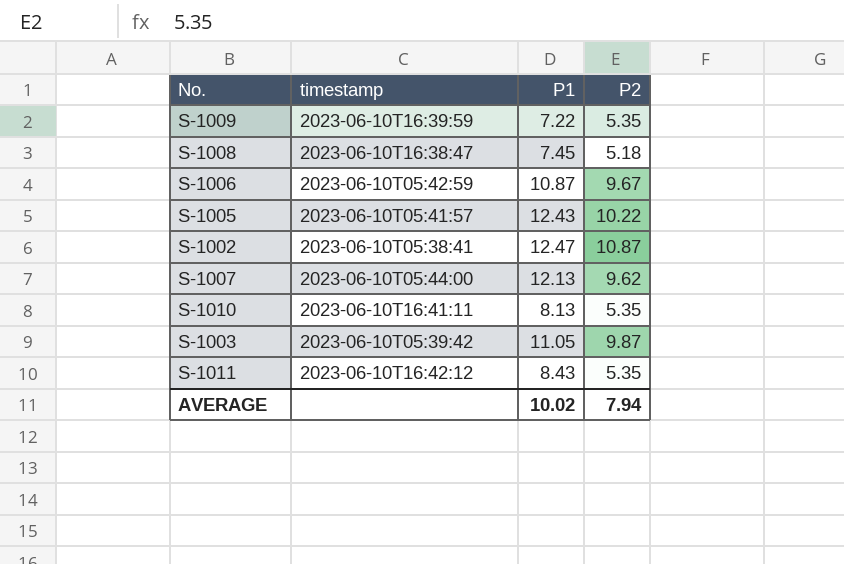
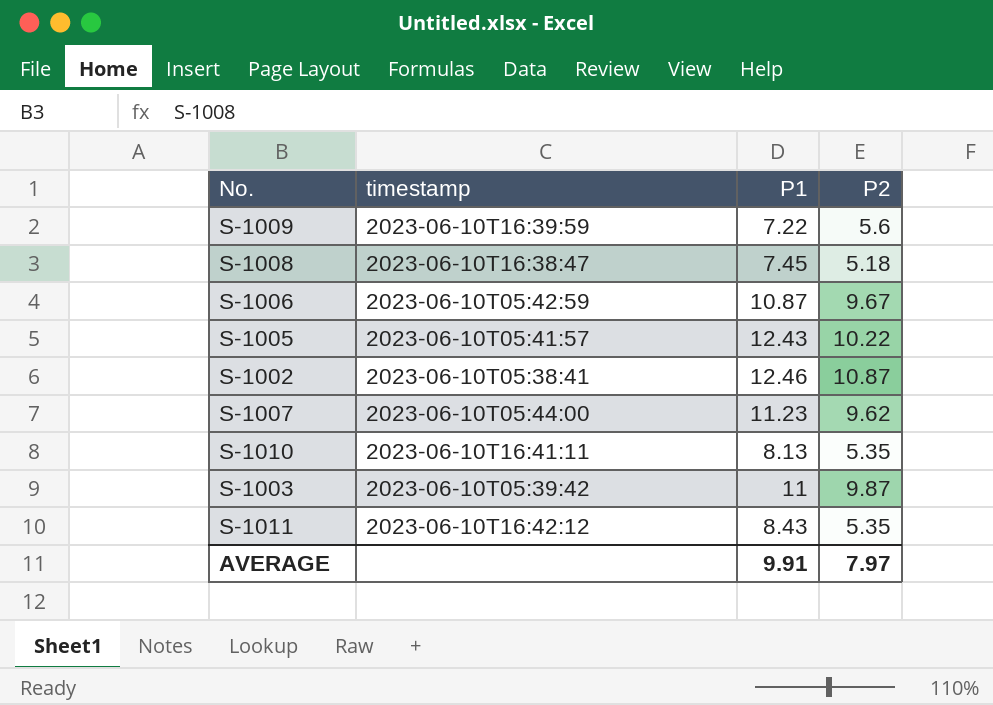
S-1009 | P2: 5.35 -> 5.6
S-1002 | P1: 12.47 -> 12.46
S-1007 | P1: 12.13 -> 11.23
S-1003 | P1: 11.05 -> 11
AVERAGE | P1: 10.02 -> 9.91
AVERAGE | P2: 7.94 -> 7.97

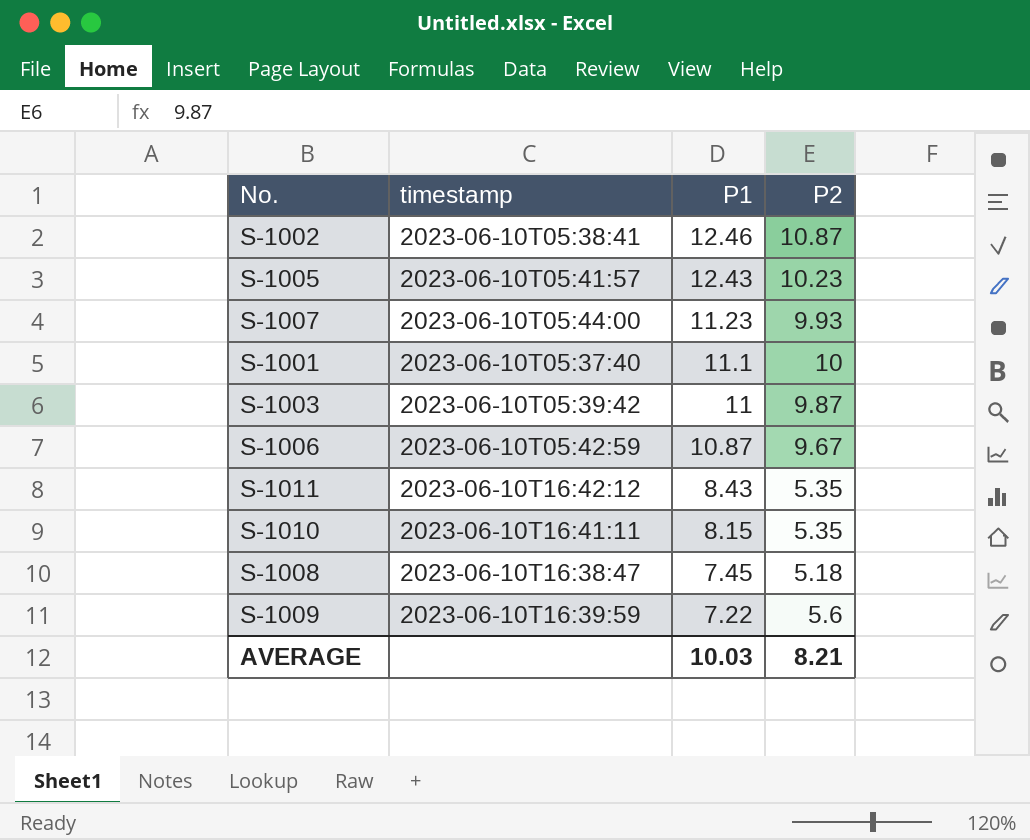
row order: none -> P1 descending
S-1005 | P2: 10.22 -> 10.23
S-1007 | P2: 9.62 -> 9.93
row S-1001: none -> 2023-06-10T05:37:40 | 11.1 | 10
S-1010 | P1: 8.13 -> 8.15
AVERAGE | P1: 9.91 -> 10.03
AVERAGE | P2: 7.97 -> 8.21

